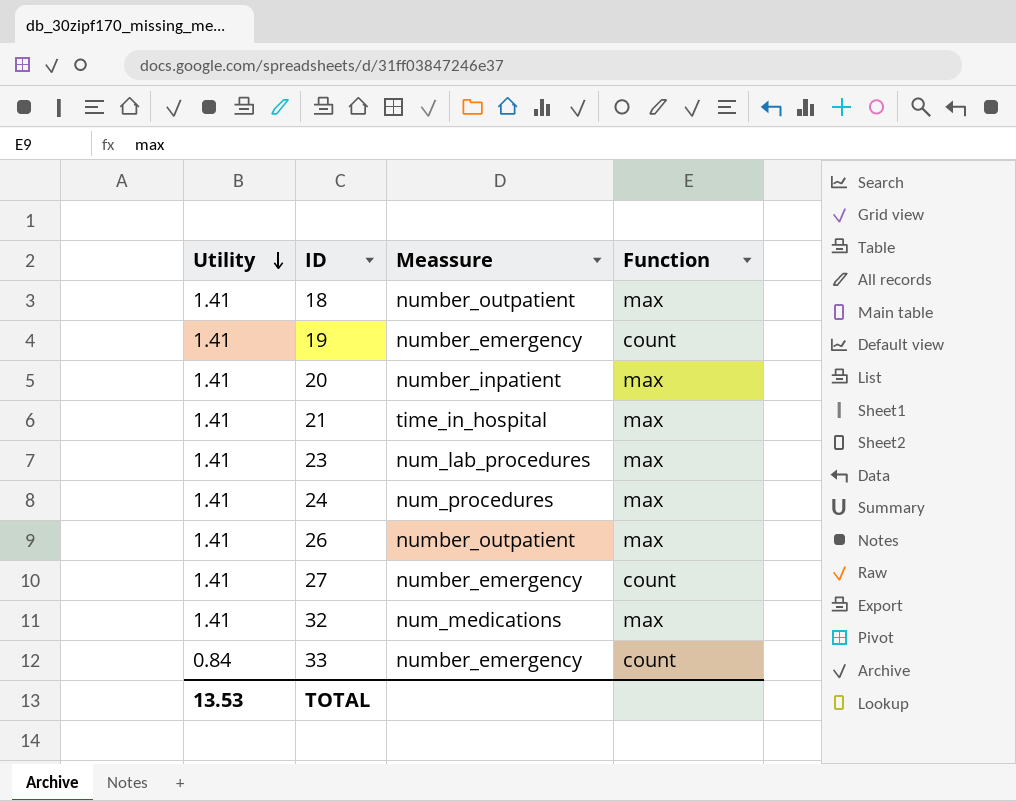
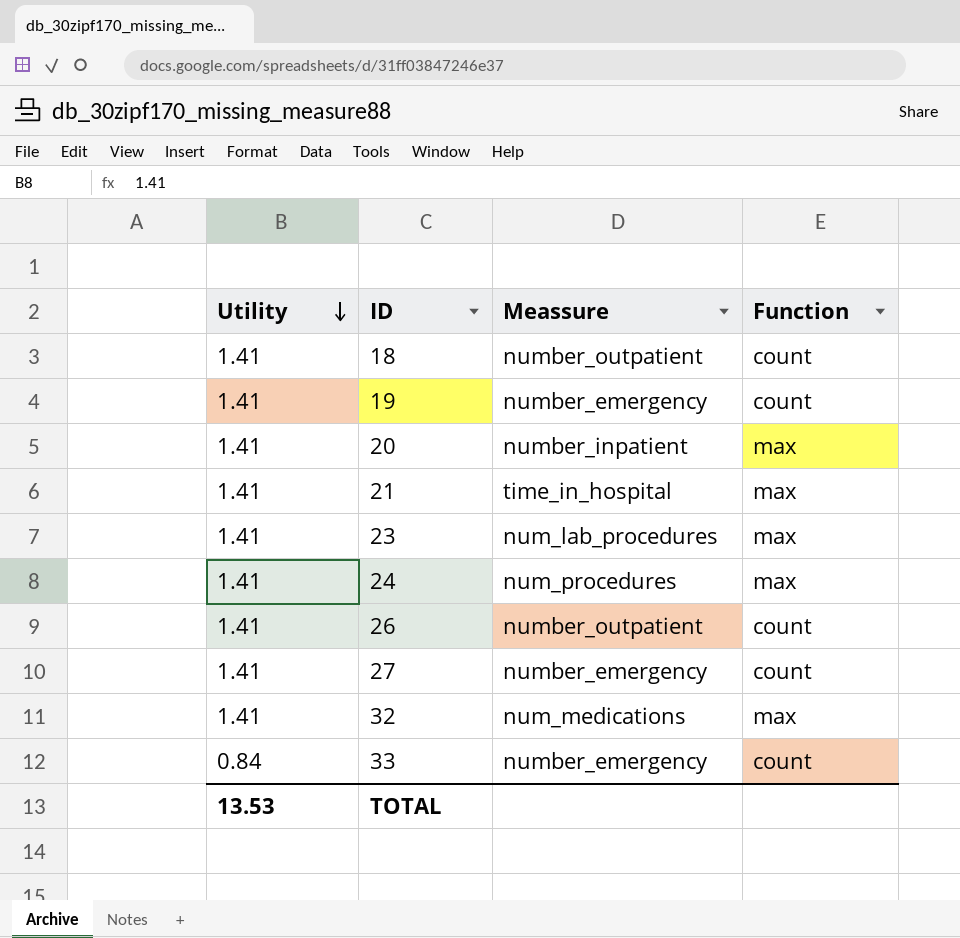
18 | Function: max -> count
26 | Function: max -> count

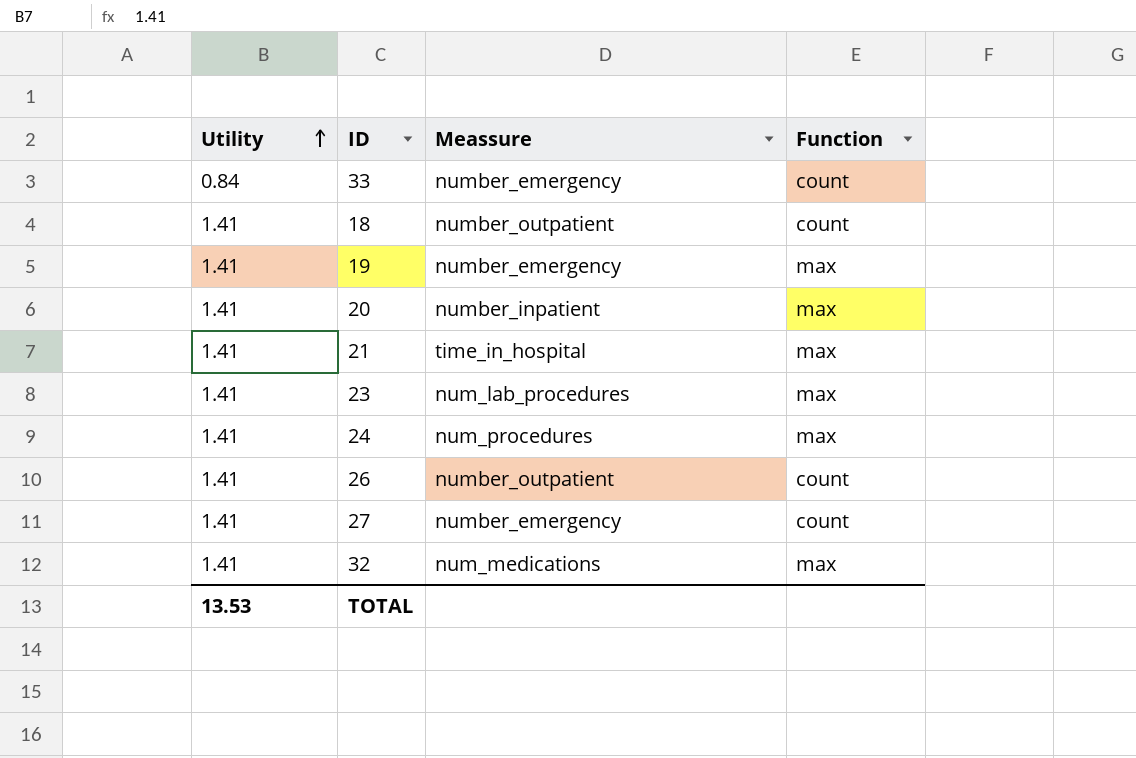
row order: Utility descending -> Utility ascending
19 | Function: count -> max

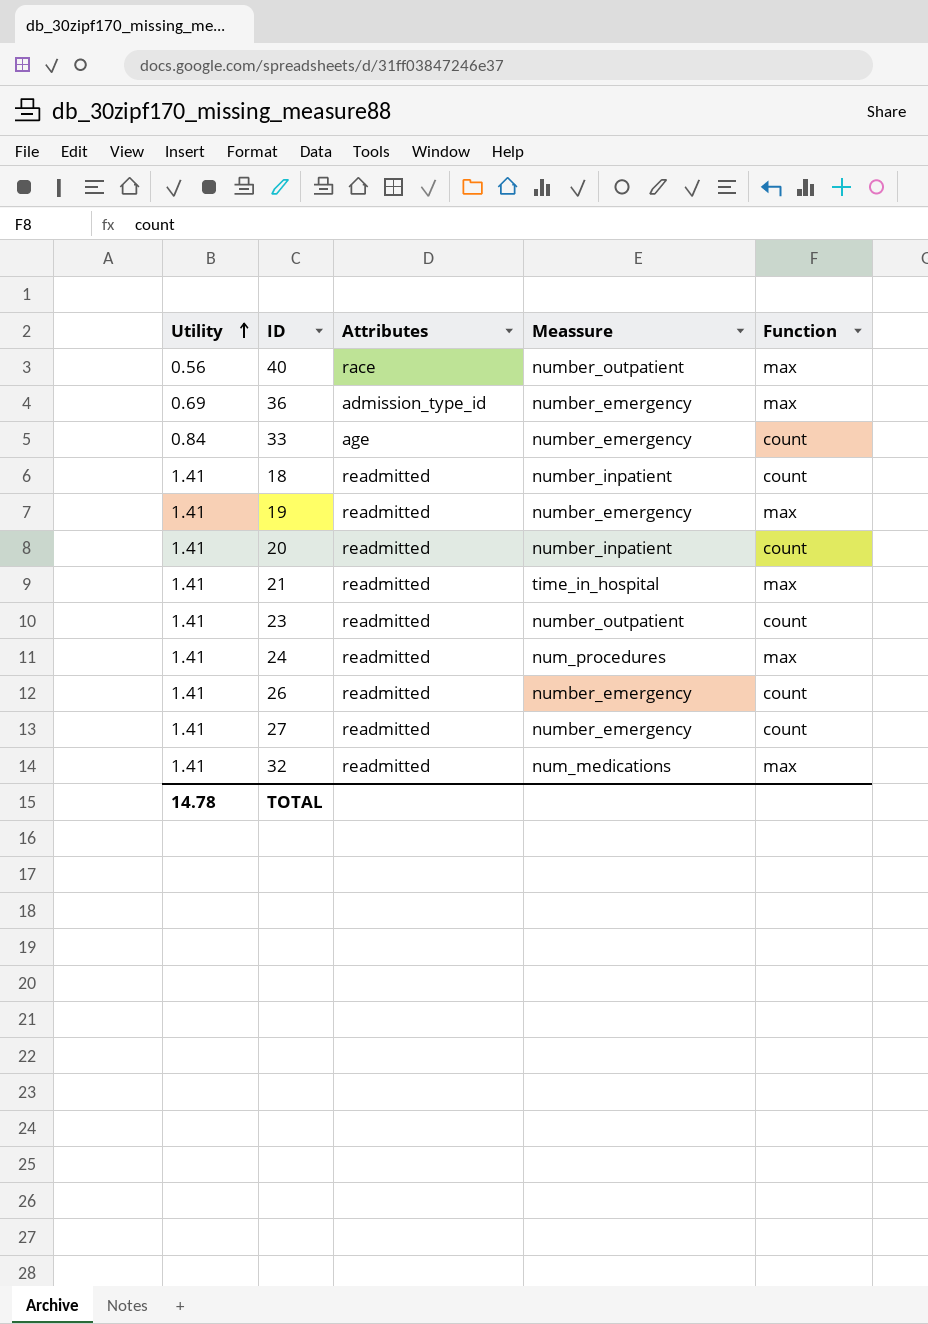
column Attributes | position: none -> 3
row 40: none -> 0.56 | race | number_outpatient | max
row 36: none -> 0.69 | admission_type_id | number_emergency | max
18 | Meassure: number_outpatient -> number_inpatient
20 | Function: max -> count
23 | Meassure: num_lab_procedures -> number_outpatient
23 | Function: max -> count
26 | Meassure: number_outpatient -> number_emergency
TOTAL | Utility: 13.53 -> 14.78

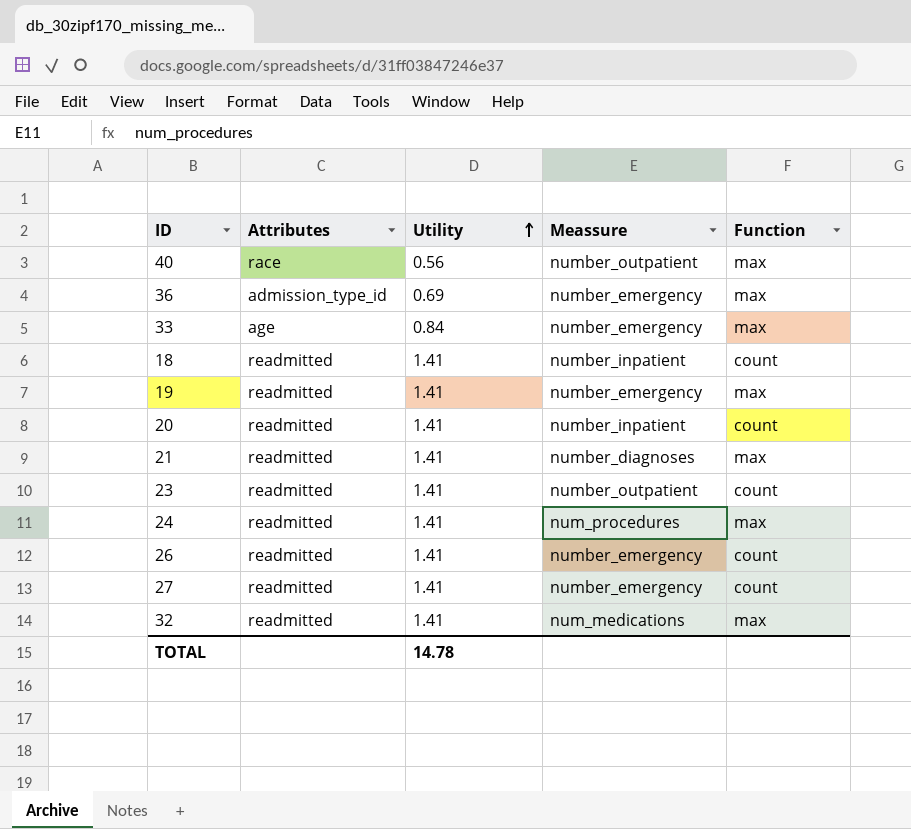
column Utility | position: 1 -> 3
33 | Function: count -> max
21 | Meassure: time_in_hospital -> number_diagnoses

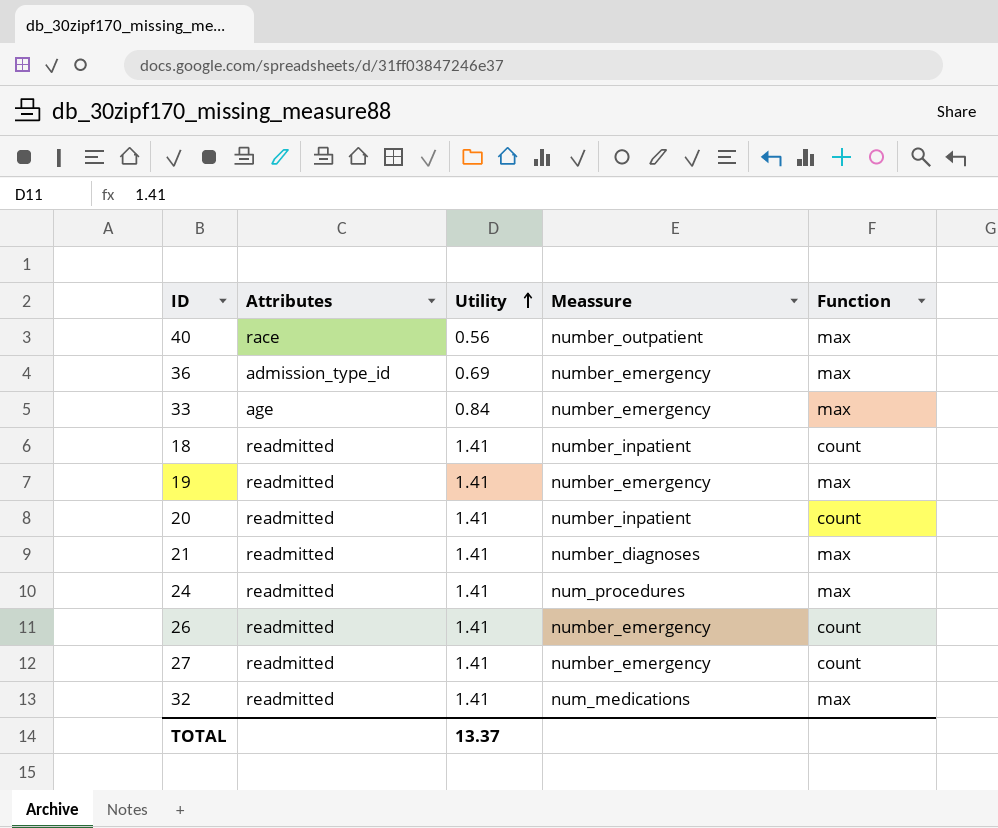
row 23: readmitted | 1.41 | number_outpatient | count -> none
TOTAL | Utility: 14.78 -> 13.37

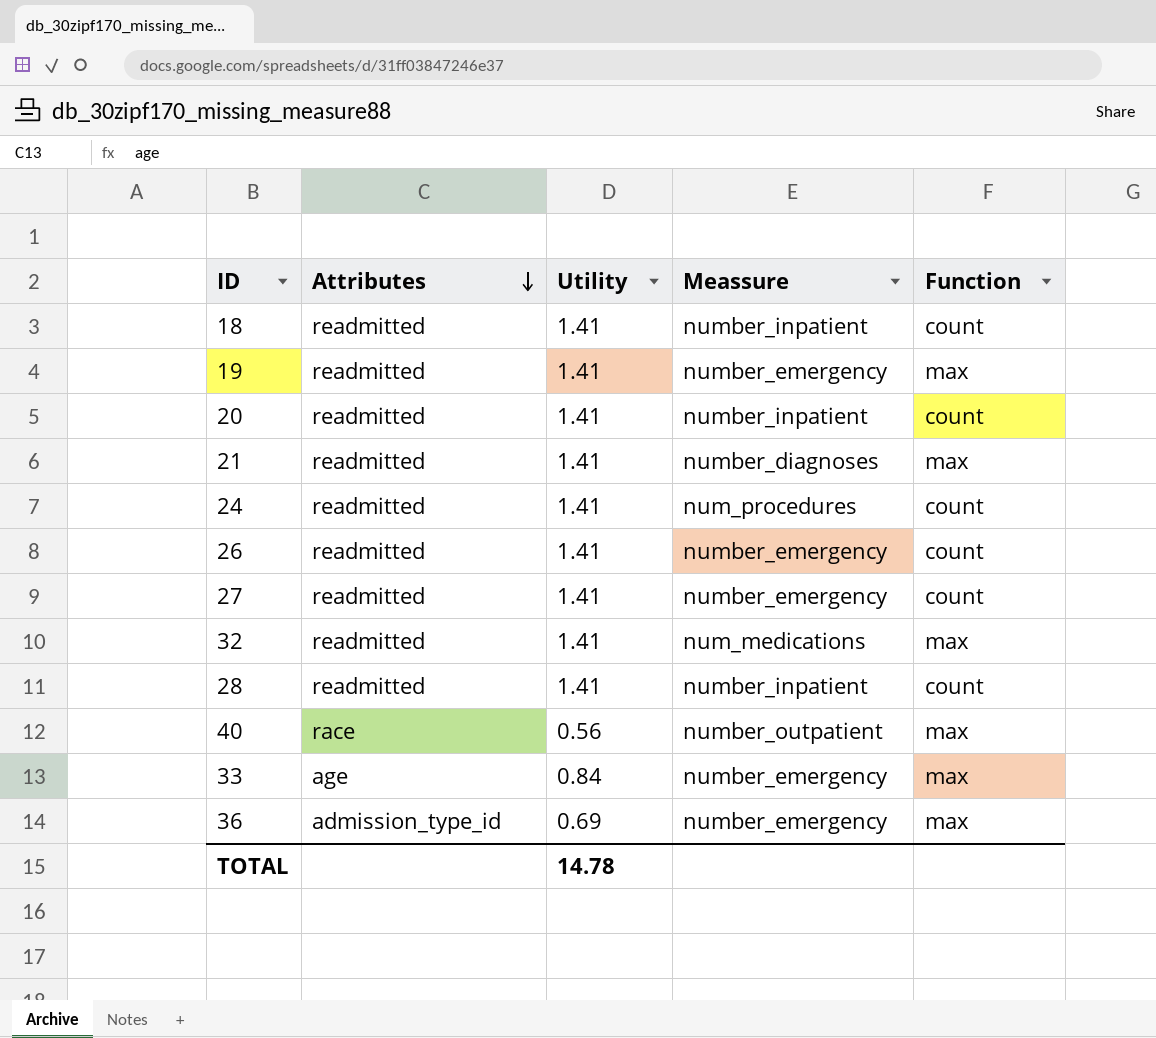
row order: Utility ascending -> Attributes descending
24 | Function: max -> count
row 28: none -> readmitted | 1.41 | number_inpatient | count
TOTAL | Utility: 13.37 -> 14.78

